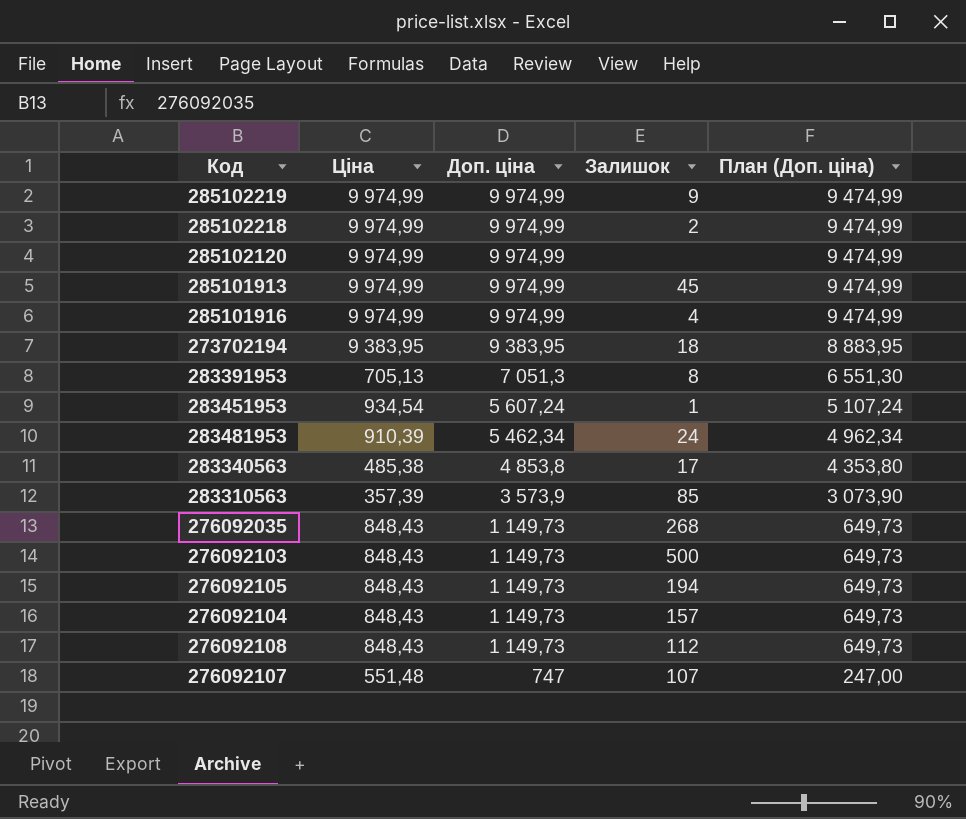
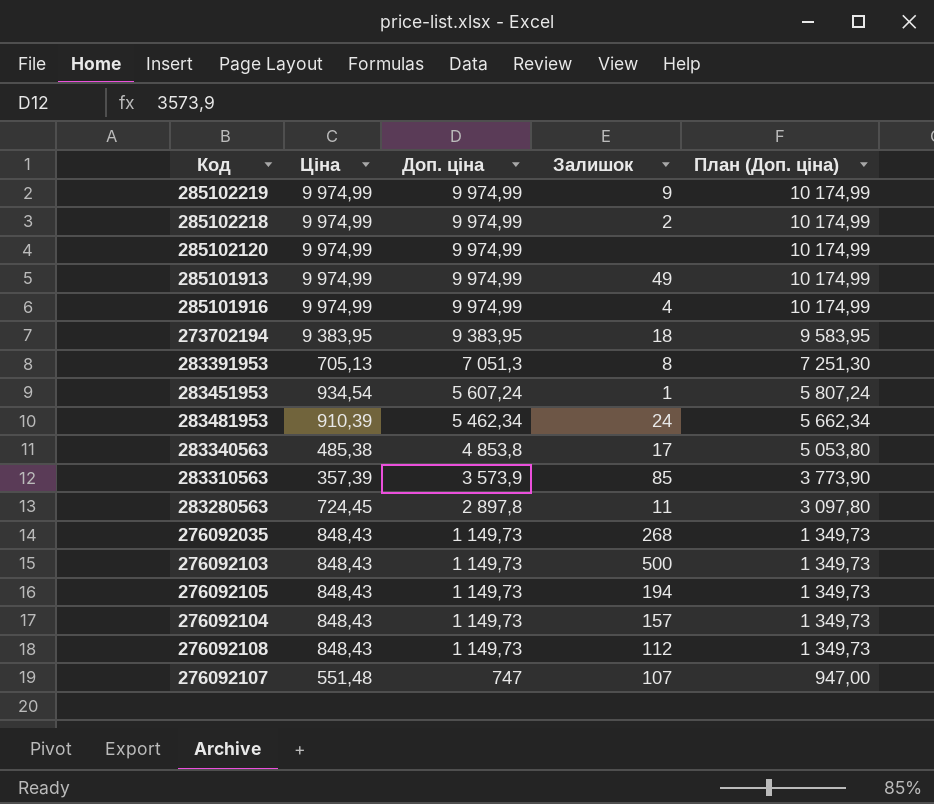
column План (Доп. ціна) | formula: [Доп. ціна] - 500 -> [Доп. ціна] + 200
285101913 | Залишок: 45 -> 49
row 283280563: none -> 724,45 | 2 897,8 | 11 | 3 097,80

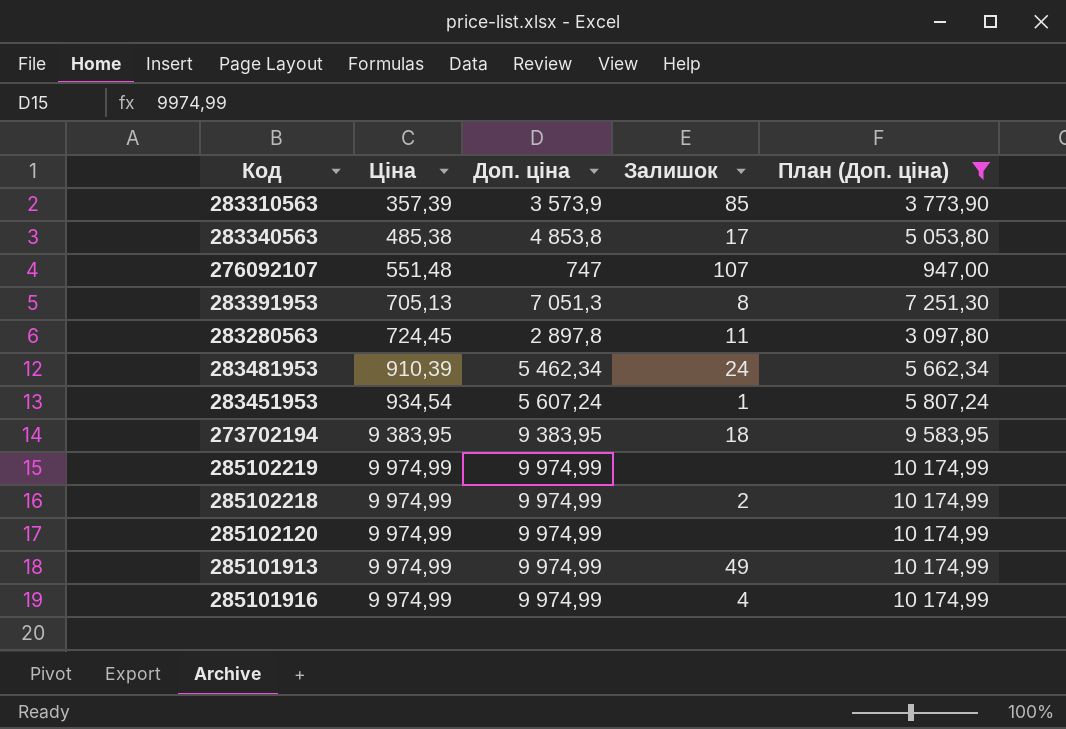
filter: none -> План (Доп. ціна) != 1 349,73
row order: Доп. ціна descending -> Ціна ascending
285102219 | Залишок: 9 -> none

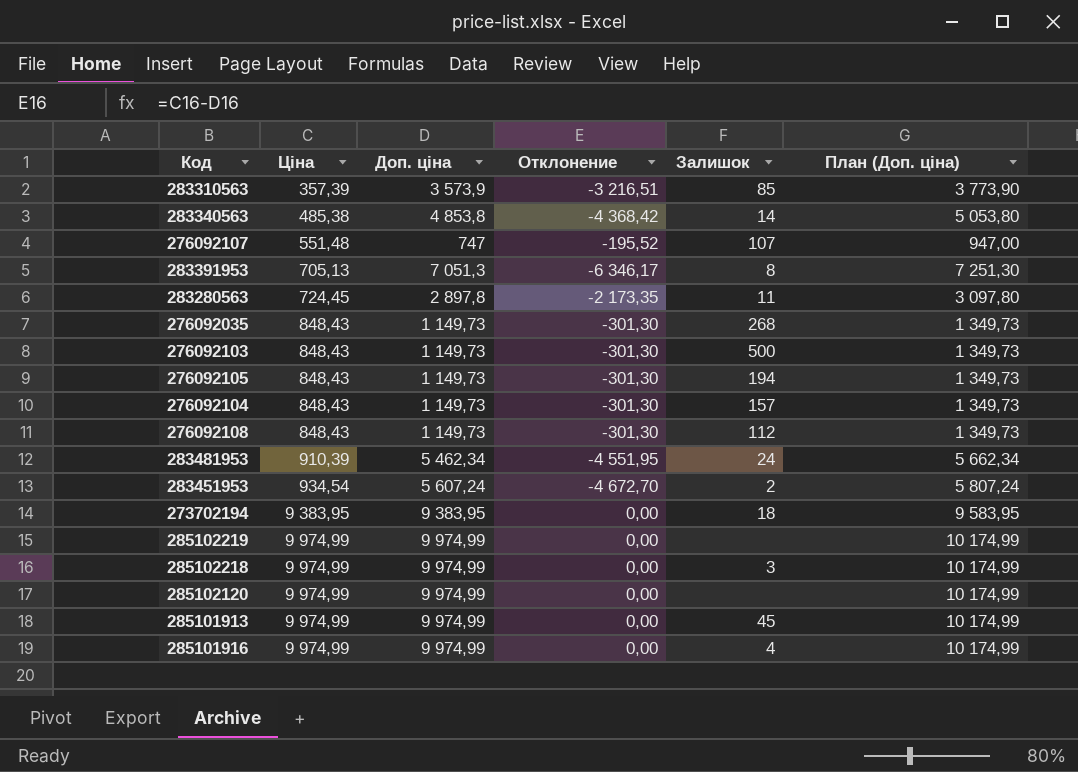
filter: План (Доп. ціна) != 1 349,73 -> none
column Отклонение | formula: none -> [Ціна] - [Доп. ціна]
283340563 | Залишок: 17 -> 14
283451953 | Залишок: 1 -> 2
285102218 | Залишок: 2 -> 3
285101913 | Залишок: 49 -> 45

